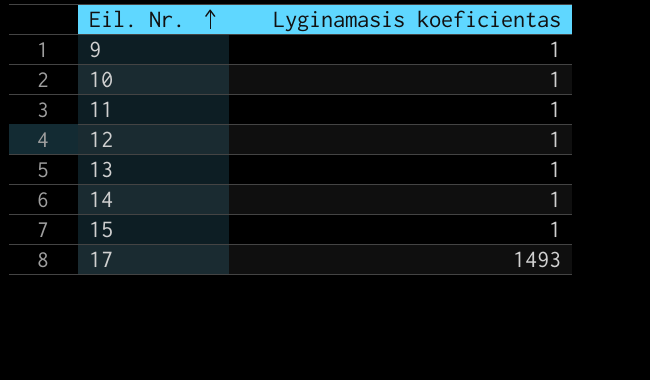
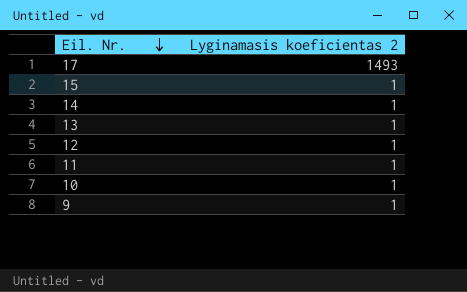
row order: Eil. Nr. ascending -> Eil. Nr. descending
column name: Lyginamasis koeficientas -> Lyginamasis koeficientas 2

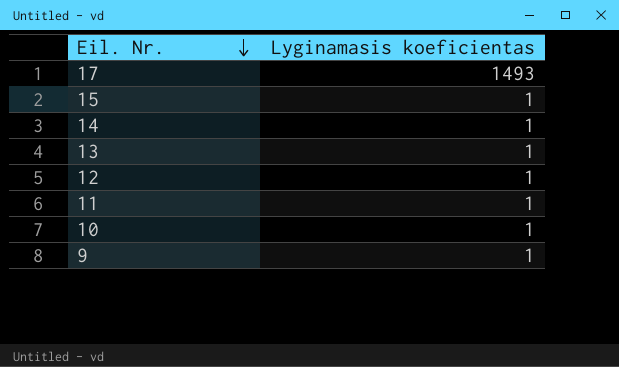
column name: Lyginamasis koeficientas 2 -> Lyginamasis koeficientas

